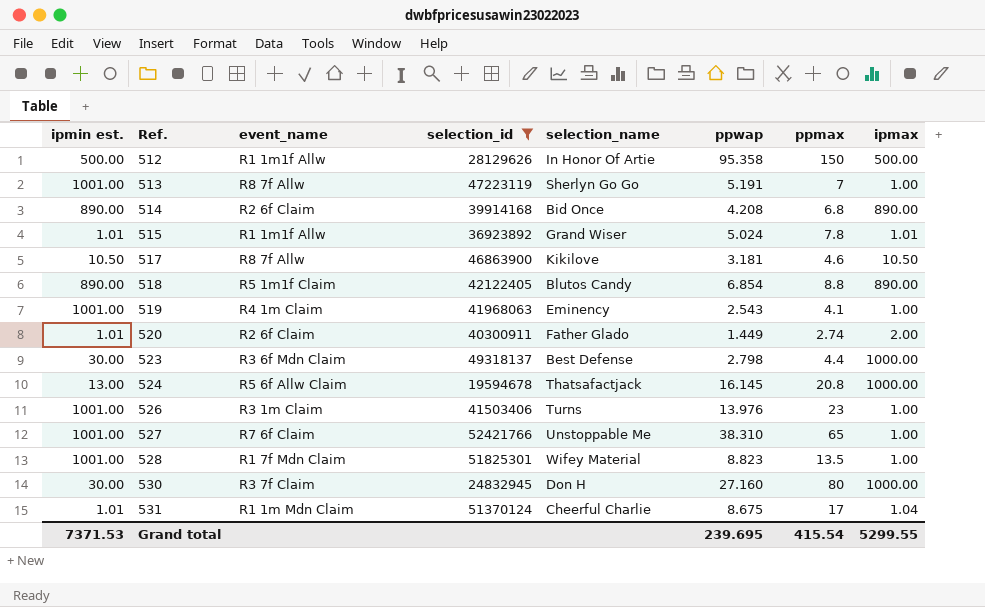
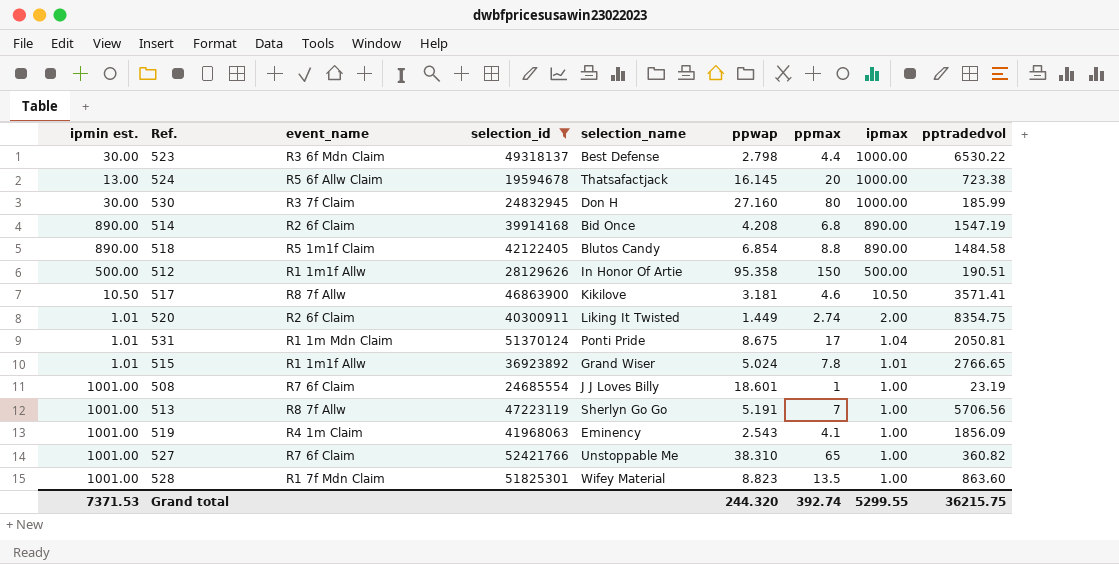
row order: Ref. ascending -> ipmax descending
column pptradedvol | position: none -> 9
row 526: 1001.00 | R3 1m Claim | 41503406 | Turns | 13.976 | 23 | 1.00 -> none
524 | ppmax: 20.8 -> 20
520 | selection_name: Father Glado -> Liking It Twisted
531 | selection_name: Cheerful Charlie -> Ponti Pride
row 508: none -> 1001.00 | R7 6f Claim | 24685554 | J J Loves Billy | 18.601 | 1 | 1.00 | 23.19
Grand total | ppwap: 239.695 -> 244.320
Grand total | ppmax: 415.54 -> 392.74

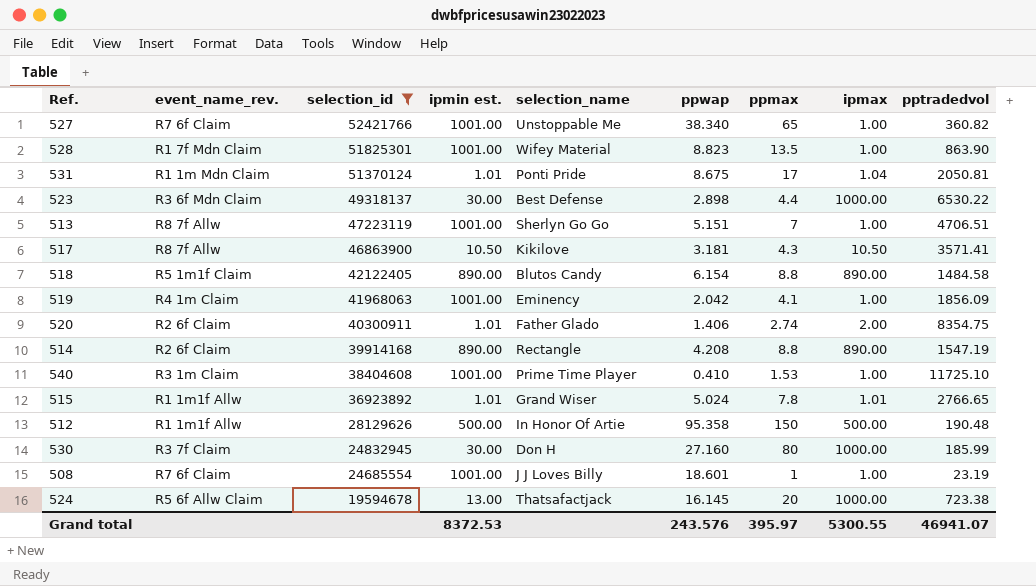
row order: ipmax descending -> selection_id descending
column name: event_name -> event_name_rev.
column ipmin est. | position: 1 -> 4
527 | ppwap: 38.310 -> 38.340
528 | pptradedvol: 863.60 -> 863.90
523 | ppwap: 2.798 -> 2.898
513 | ppwap: 5.191 -> 5.151
513 | pptradedvol: 5706.56 -> 4706.51
517 | ppmax: 4.6 -> 4.3
518 | ppwap: 6.854 -> 6.154
519 | ppwap: 2.543 -> 2.042
520 | selection_name: Liking It Twisted -> Father Glado
520 | ppwap: 1.449 -> 1.406
514 | selection_name: Bid Once -> Rectangle
514 | ppmax: 6.8 -> 8.8
row 540: none -> R3 1m Claim | 38404608 | 1001.00 | Prime Time Player | 0.410 | 1.53 | 1.00 | 11725.10
512 | pptradedvol: 190.51 -> 190.48
Grand total | ipmin est.: 7371.53 -> 8372.53
Grand total | ppwap: 244.320 -> 243.576
Grand total | ppmax: 392.74 -> 395.97
Grand total | ipmax: 5299.55 -> 5300.55
Grand total | pptradedvol: 36215.75 -> 46941.07

